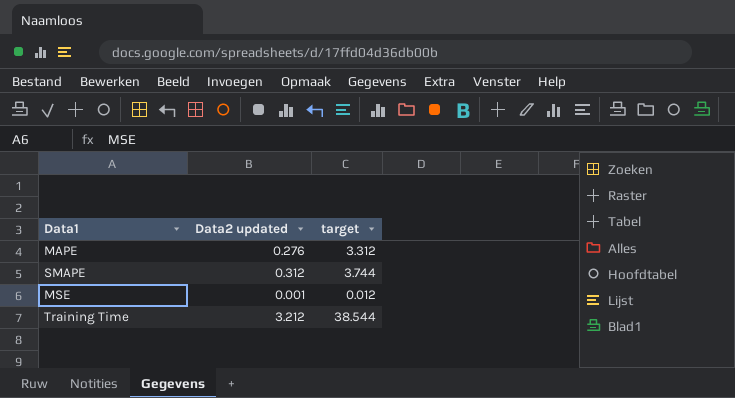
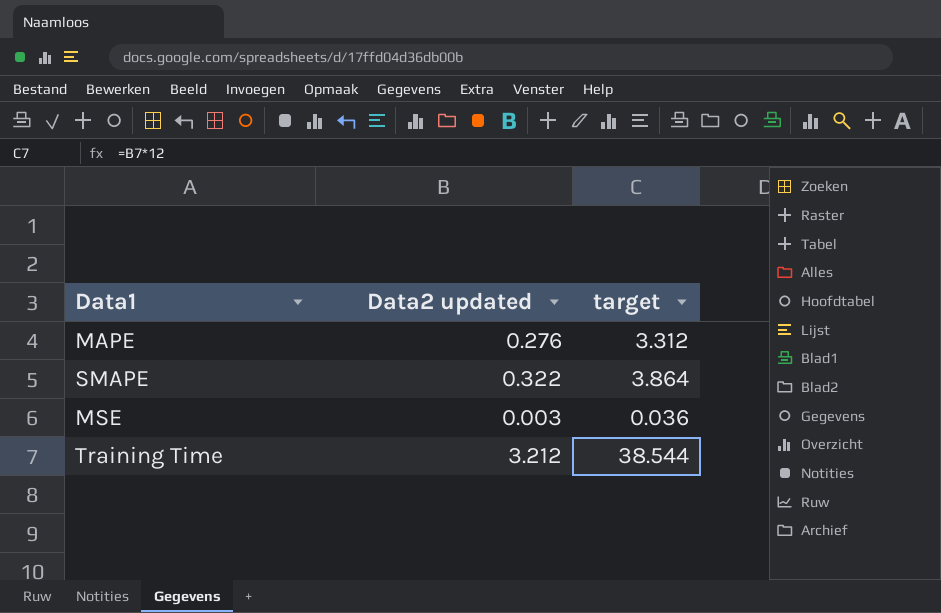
SMAPE | Data2 updated: 0.312 -> 0.322
SMAPE | target: 3.744 -> 3.864
MSE | Data2 updated: 0.001 -> 0.003
MSE | target: 0.012 -> 0.036

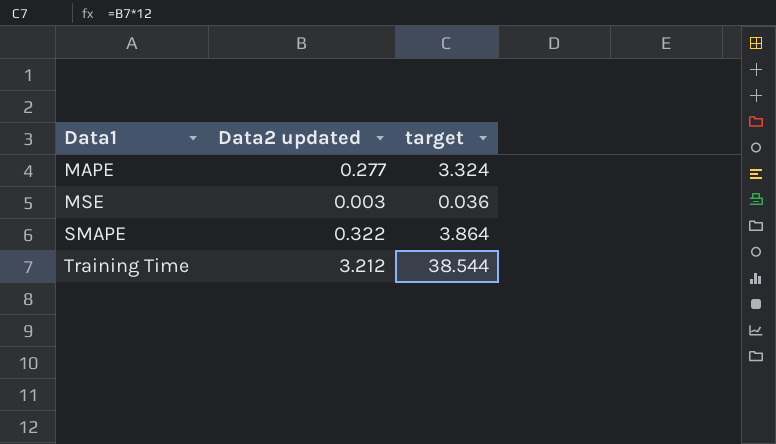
row order: none -> Data1 ascending
MAPE | Data2 updated: 0.276 -> 0.277
MAPE | target: 3.312 -> 3.324

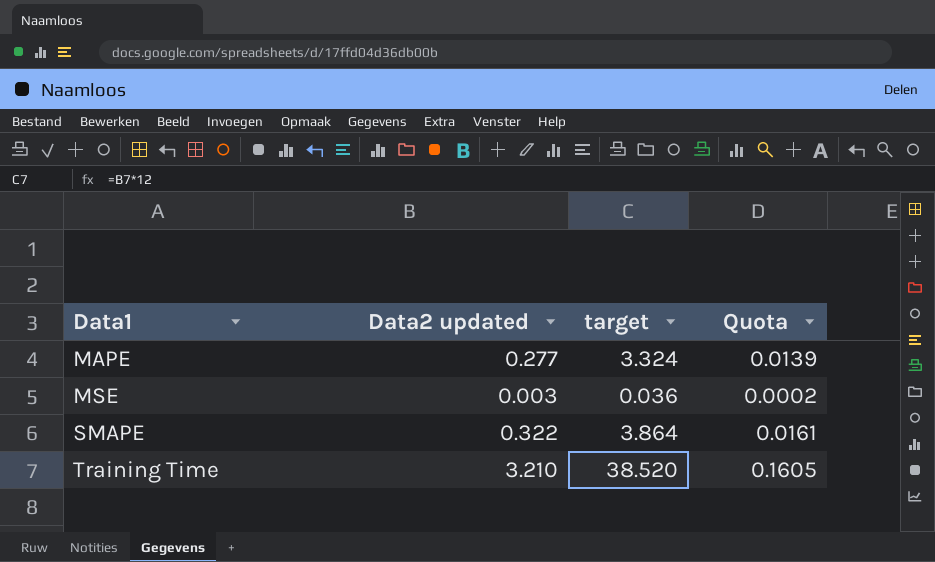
column Quota | formula: none -> [Data2 updated] * 0.05
Training Time | Data2 updated: 3.212 -> 3.210
Training Time | target: 38.544 -> 38.520

